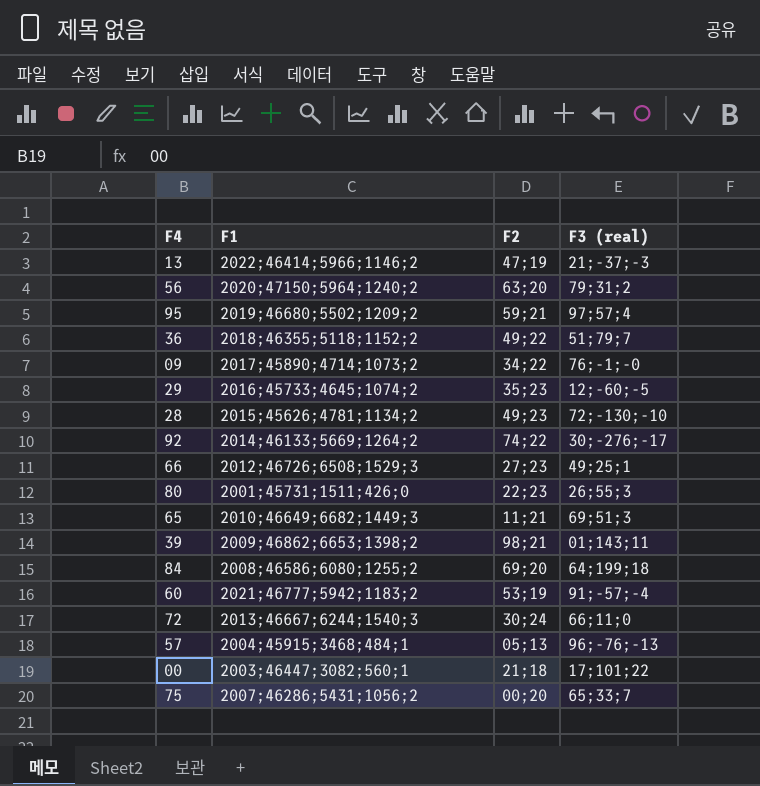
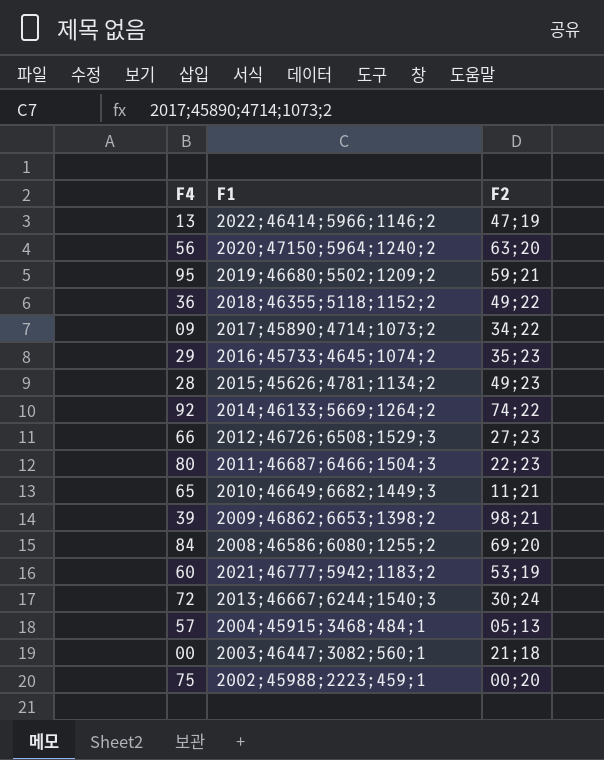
column F3 (real) | position: 4 -> none
80 | F1: 2001;45731;1511;426;0 -> 2011;46687;6466;1504;3
75 | F1: 2007;46286;5431;1056;2 -> 2002;45988;2223;459;1

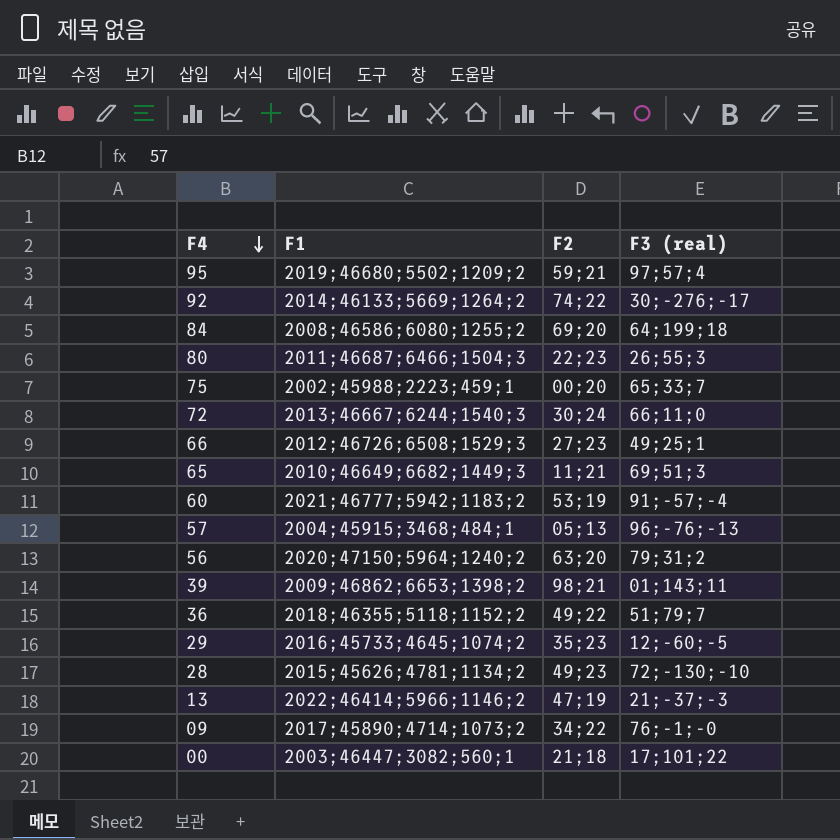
row order: none -> F4 descending
column F3 (real) | position: none -> 4

